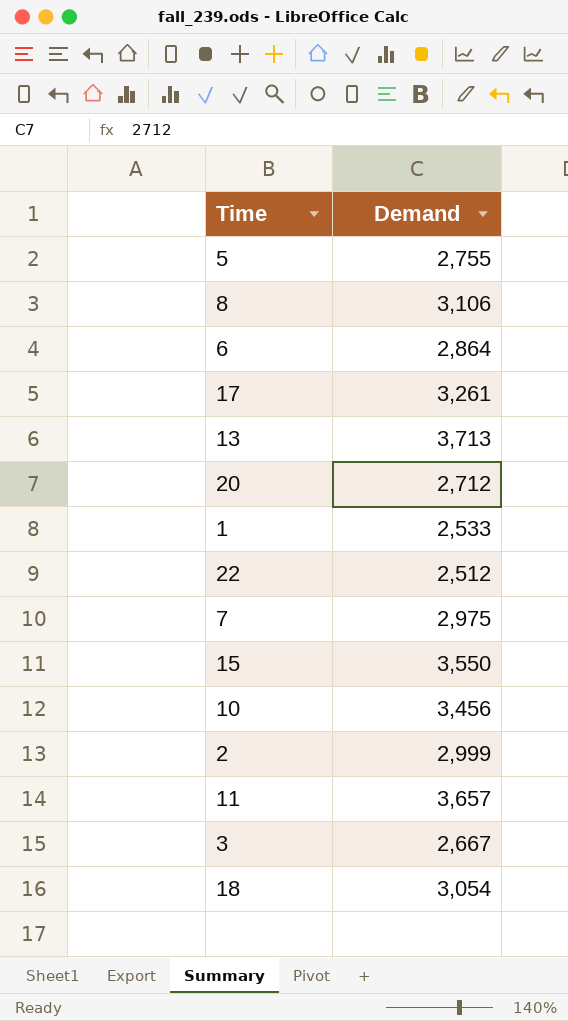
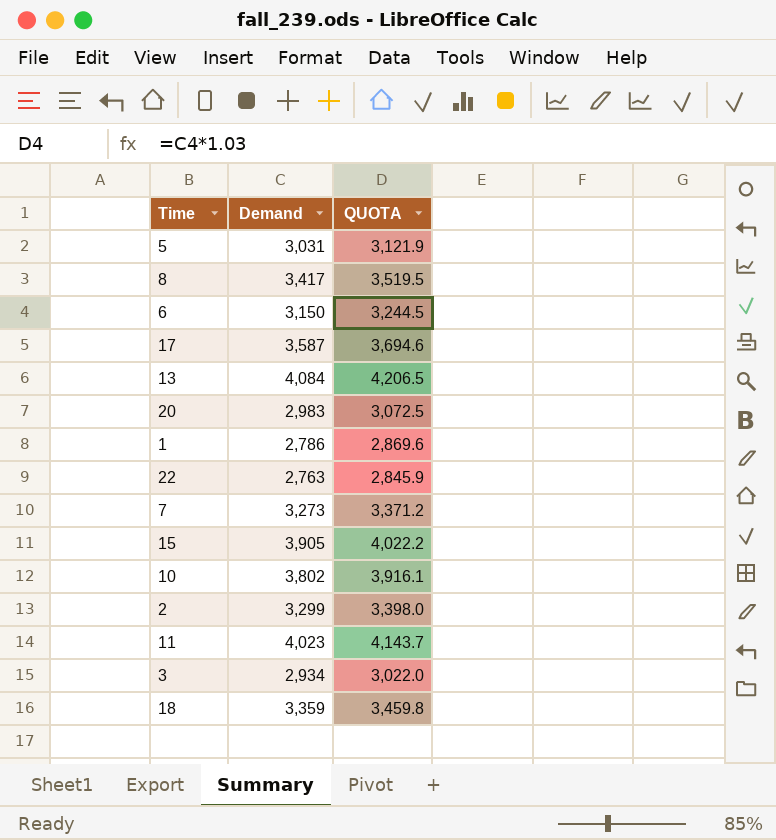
column QUOTA | formula: none -> [Demand] * 1.03
5 | Demand: 2,755 -> 3,031
8 | Demand: 3,106 -> 3,417
6 | Demand: 2,864 -> 3,150
17 | Demand: 3,261 -> 3,587
13 | Demand: 3,713 -> 4,084
20 | Demand: 2,712 -> 2,983
1 | Demand: 2,533 -> 2,786
22 | Demand: 2,512 -> 2,763
7 | Demand: 2,975 -> 3,273
15 | Demand: 3,550 -> 3,905
10 | Demand: 3,456 -> 3,802
2 | Demand: 2,999 -> 3,299
11 | Demand: 3,657 -> 4,023
3 | Demand: 2,667 -> 2,934
18 | Demand: 3,054 -> 3,359

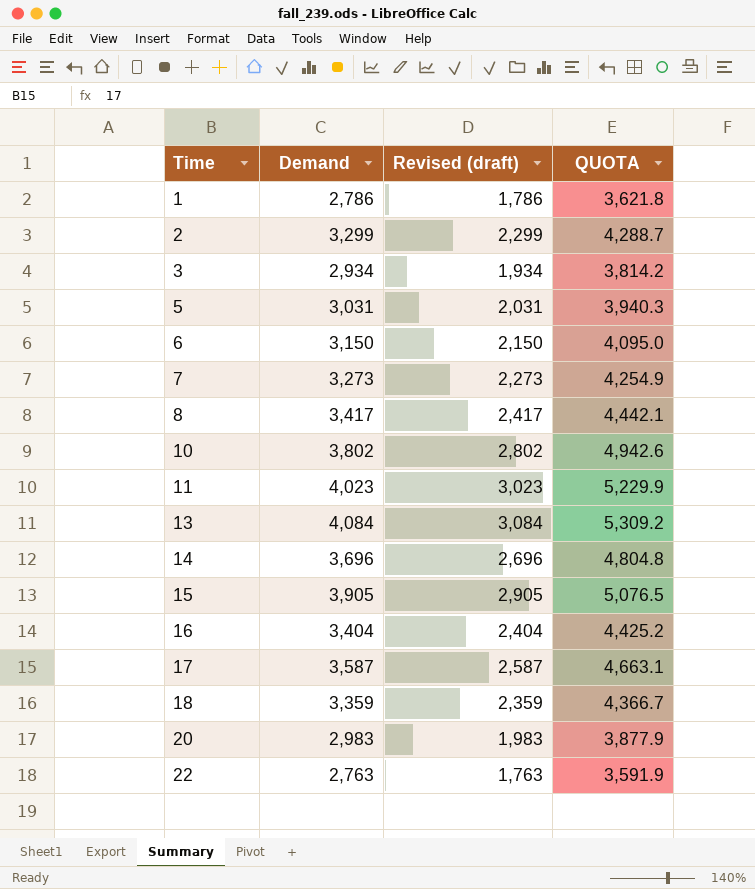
row order: none -> Time ascending
column Revised (draft) | formula: none -> [Demand] - 1000
column QUOTA | formula: [Demand] * 1.03 -> [Demand] * 1.3
row 14: none -> 3,696 | 2,696 | 4,804.8
row 16: none -> 3,404 | 2,404 | 4,425.2

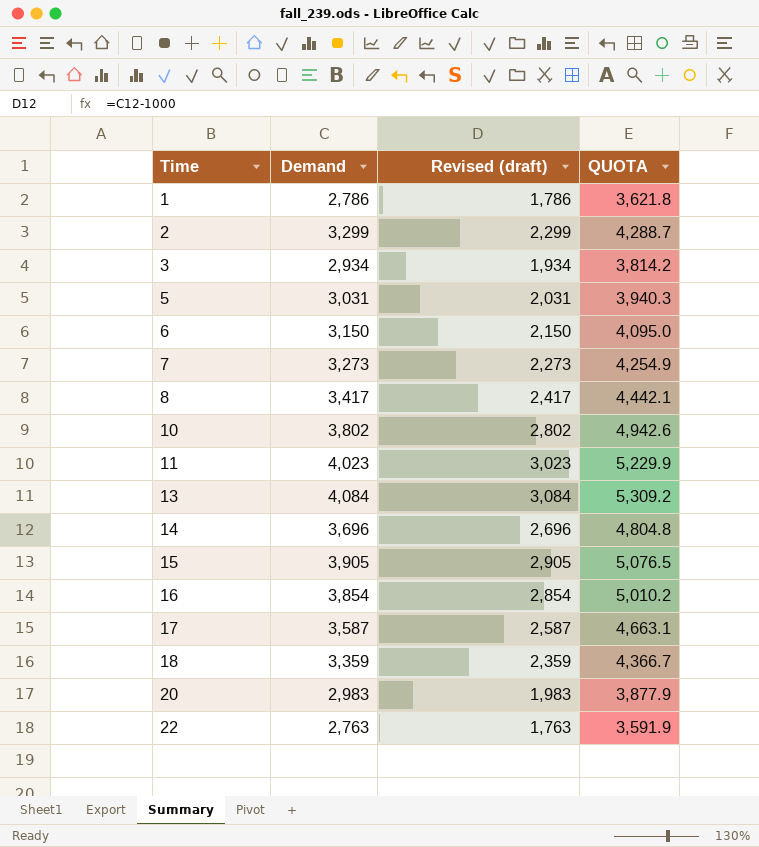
16 | Demand: 3,404 -> 3,854
16 | Revised (draft): 2,404 -> 2,854
16 | QUOTA: 4,425.2 -> 5,010.2

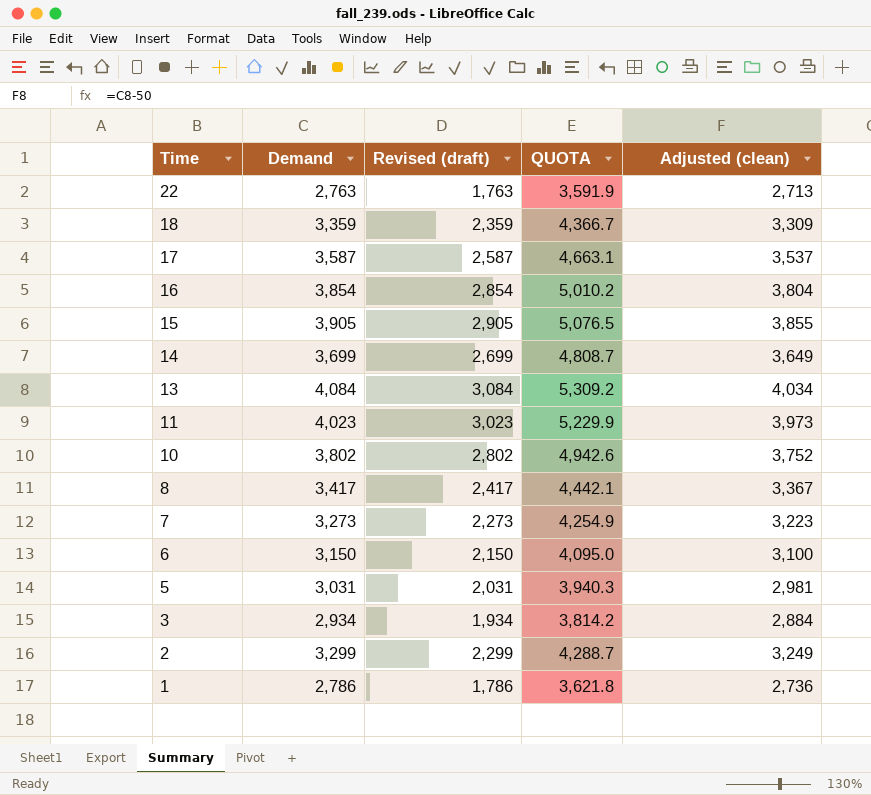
row order: Time ascending -> Time descending
column Adjusted (clean) | formula: none -> [Demand] - 50
row 20: 2,983 | 1,983 | 3,877.9 -> none
14 | Demand: 3,696 -> 3,699
14 | Revised (draft): 2,696 -> 2,699
14 | QUOTA: 4,804.8 -> 4,808.7

